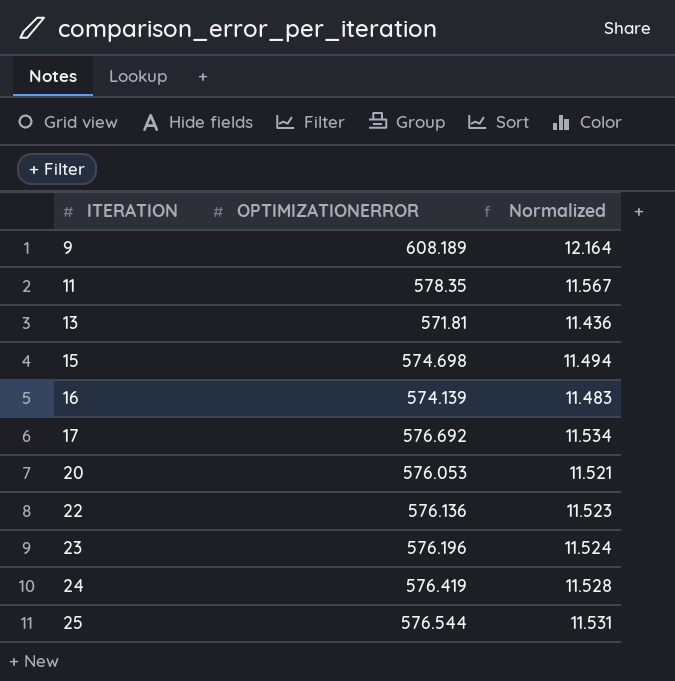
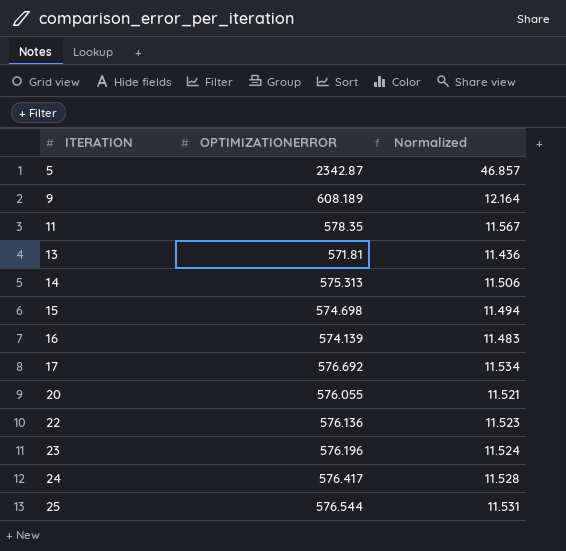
row 5: none -> 2342.87 | 46.857
row 14: none -> 575.313 | 11.506
20 | OPTIMIZATIONERROR: 576.053 -> 576.055
24 | OPTIMIZATIONERROR: 576.419 -> 576.417

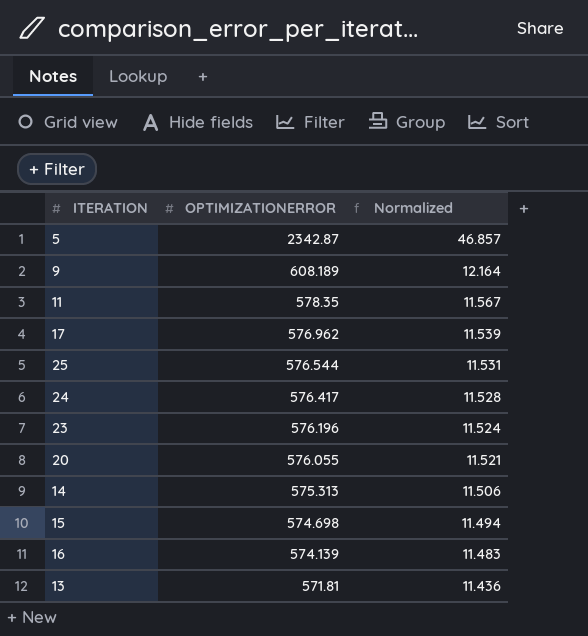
row order: ITERATION ascending -> OPTIMIZATIONERROR descending
row 22: 576.136 | 11.523 -> none
17 | OPTIMIZATIONERROR: 576.692 -> 576.962
17 | Normalized: 11.534 -> 11.539

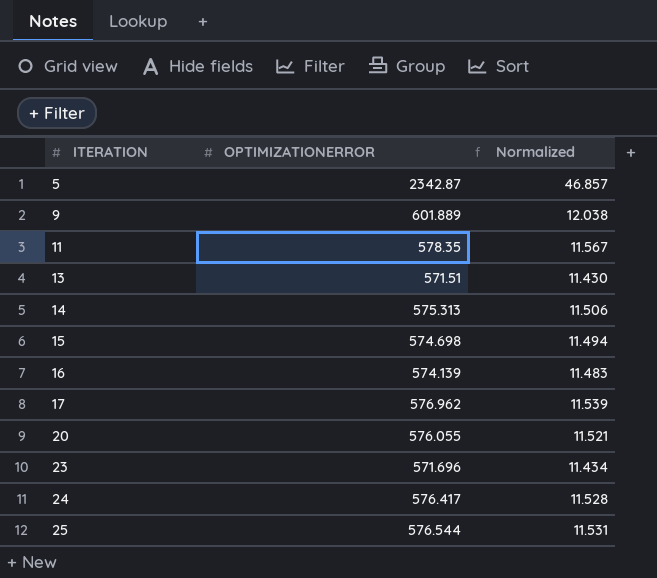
row order: OPTIMIZATIONERROR descending -> ITERATION ascending
9 | OPTIMIZATIONERROR: 608.189 -> 601.889
9 | Normalized: 12.164 -> 12.038
13 | OPTIMIZATIONERROR: 571.81 -> 571.51
13 | Normalized: 11.436 -> 11.430
23 | OPTIMIZATIONERROR: 576.196 -> 571.696
23 | Normalized: 11.524 -> 11.434

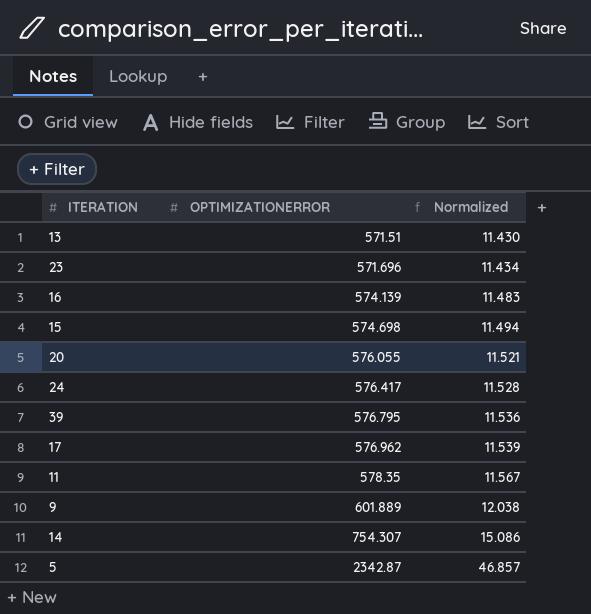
row order: ITERATION ascending -> OPTIMIZATIONERROR ascending
row 25: 576.544 | 11.531 -> none
row 39: none -> 576.795 | 11.536
14 | OPTIMIZATIONERROR: 575.313 -> 754.307
14 | Normalized: 11.506 -> 15.086

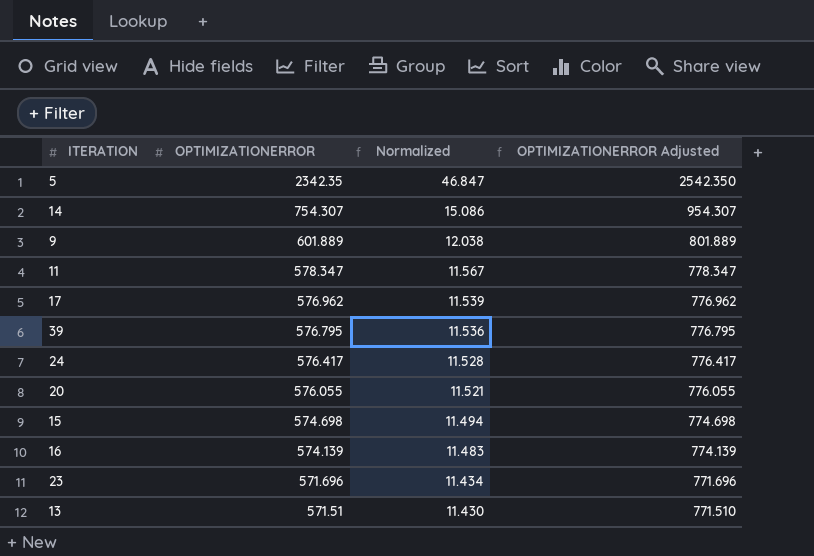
row order: OPTIMIZATIONERROR ascending -> OPTIMIZATIONERROR descending
column OPTIMIZATIONERROR Adjusted | formula: none -> [OPTIMIZATIONERROR] + 200
5 | OPTIMIZATIONERROR: 2342.87 -> 2342.35
5 | Normalized: 46.857 -> 46.847
11 | OPTIMIZATIONERROR: 578.35 -> 578.347

